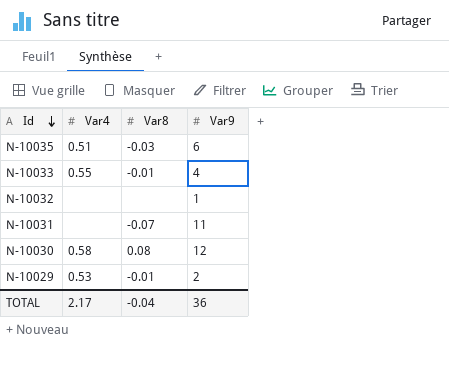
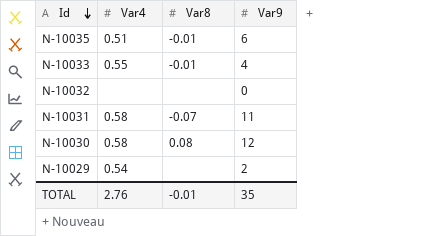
N-10035 | Var8: -0.03 -> -0.01
N-10032 | Var9: 1 -> 0
N-10031 | Var4: none -> 0.58
N-10029 | Var4: 0.53 -> 0.54
N-10029 | Var8: -0.01 -> none
TOTAL | Var4: 2.17 -> 2.76
TOTAL | Var8: -0.04 -> -0.01
TOTAL | Var9: 36 -> 35

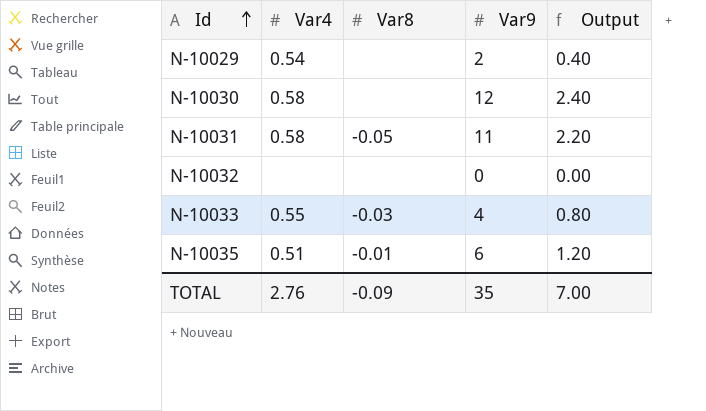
row order: Id descending -> Id ascending
column Output | formula: none -> [Var9] * 0.2
N-10030 | Var8: 0.08 -> none
N-10031 | Var8: -0.07 -> -0.05
N-10033 | Var8: -0.01 -> -0.03
TOTAL | Var8: -0.01 -> -0.09

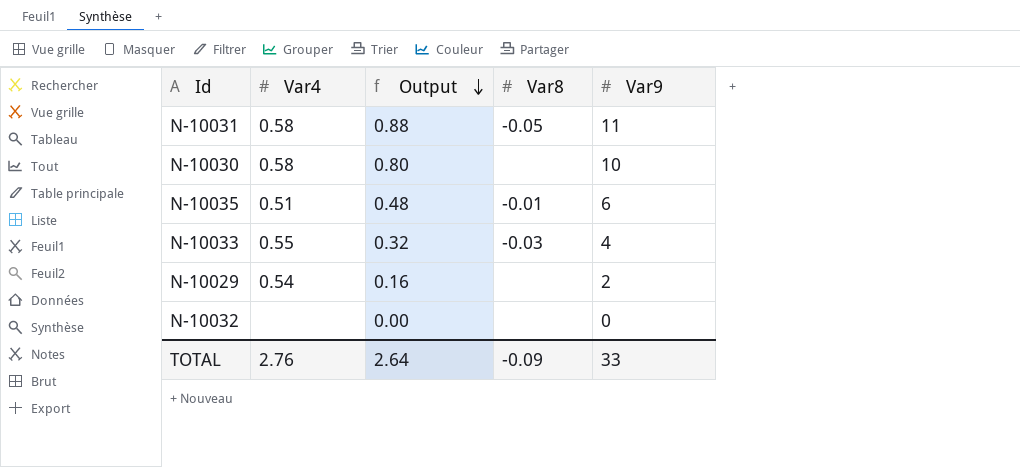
row order: Id ascending -> Output descending
column Output | formula: [Var9] * 0.2 -> [Var9] * 0.08
column Output | position: 5 -> 3
N-10030 | Var9: 12 -> 10
TOTAL | Output: 7.00 -> 2.64
TOTAL | Var9: 35 -> 33

